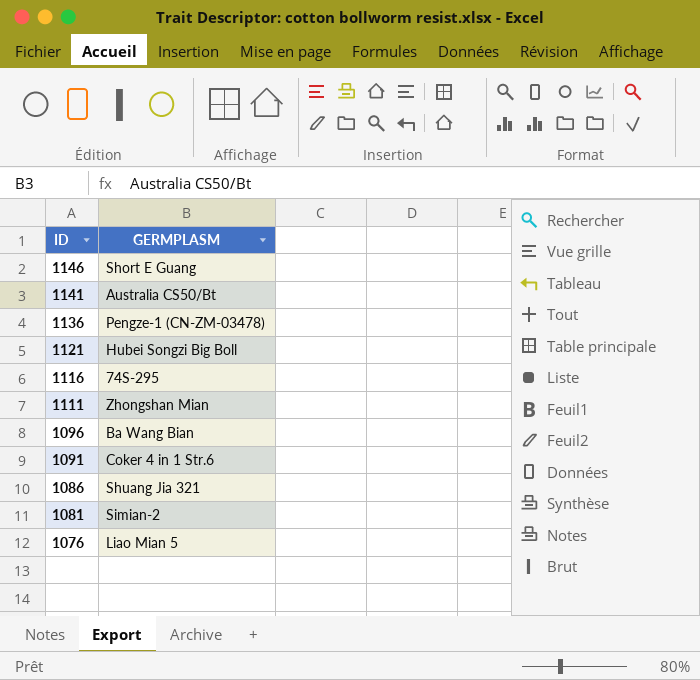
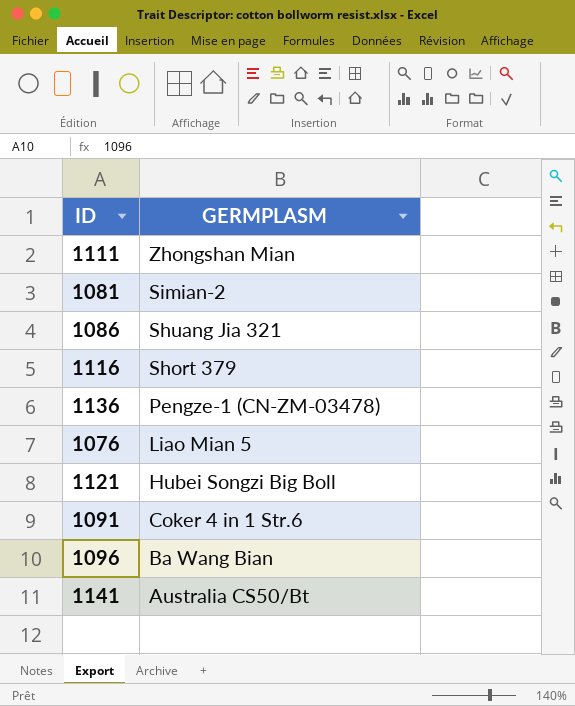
row order: ID descending -> GERMPLASM descending
row 1146: Short E Guang -> none
1116 | GERMPLASM: 74S-295 -> Short 379

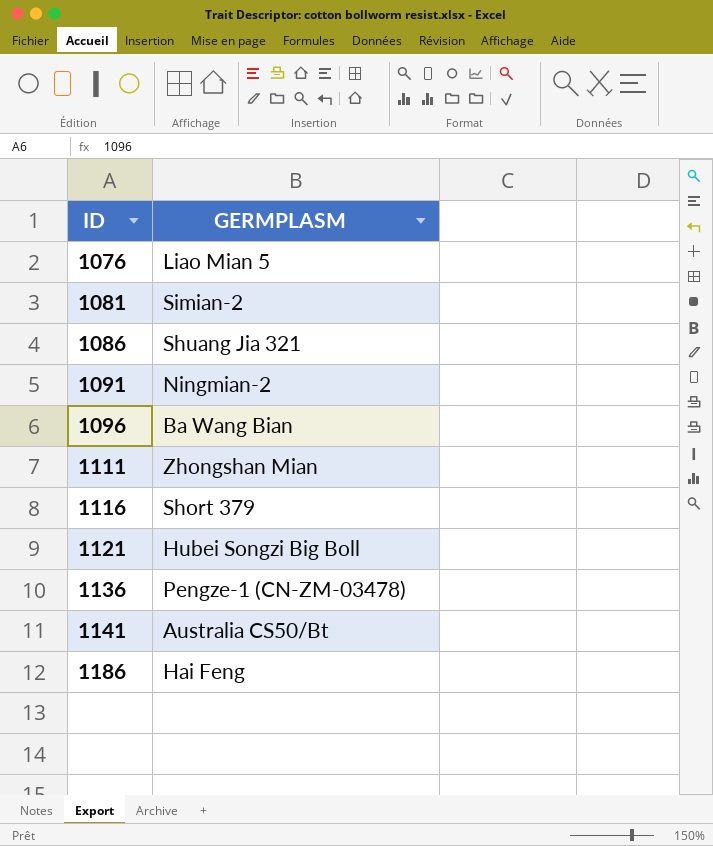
row order: GERMPLASM descending -> ID ascending
1091 | GERMPLASM: Coker 4 in 1 Str.6 -> Ningmian-2
row 1186: none -> Hai Feng

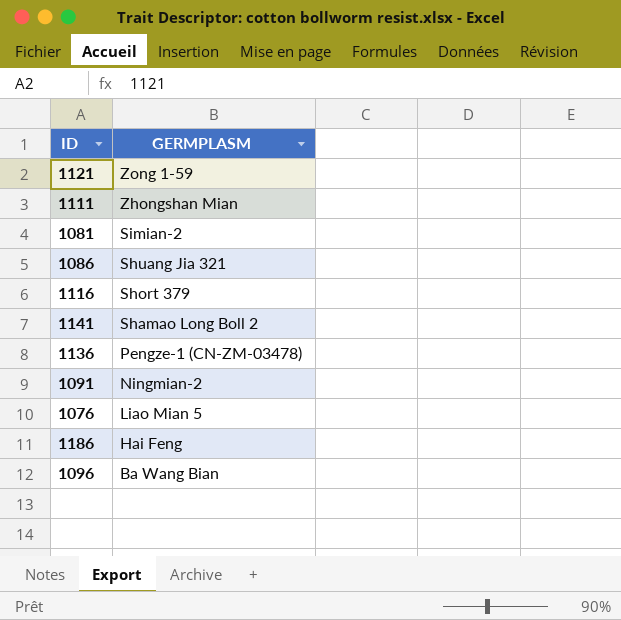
row order: ID ascending -> GERMPLASM descending
1121 | GERMPLASM: Hubei Songzi Big Boll -> Zong 1-59
1141 | GERMPLASM: Australia CS50/Bt -> Shamao Long Boll 2

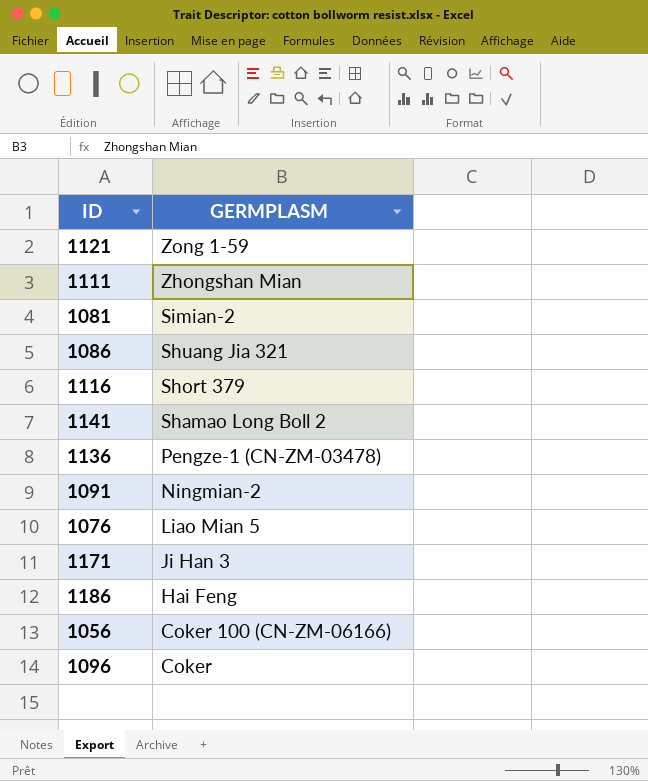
row 1171: none -> Ji Han 3
row 1056: none -> Coker 100 (CN-ZM-06166)
1096 | GERMPLASM: Ba Wang Bian -> Coker

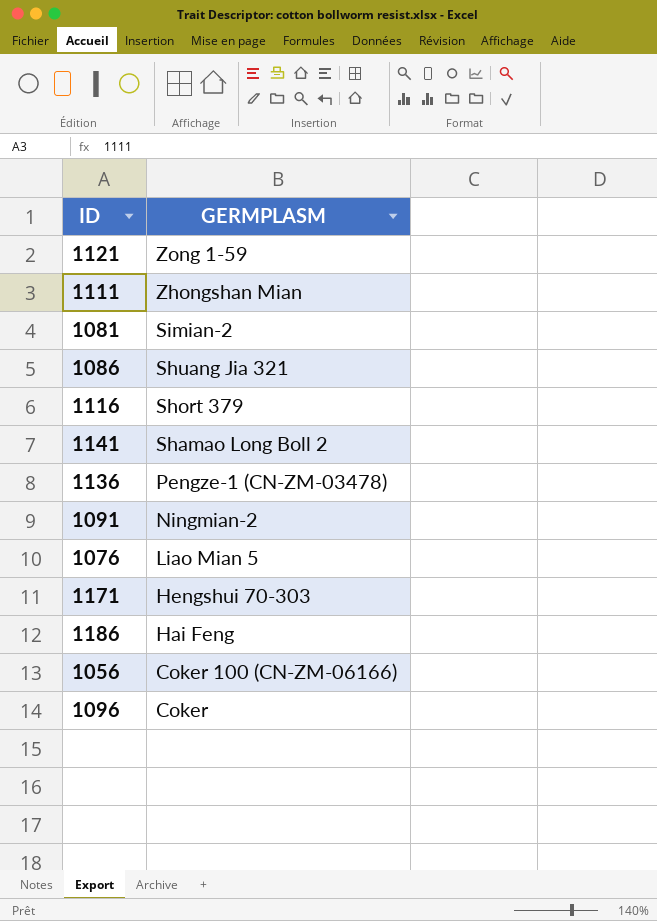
1171 | GERMPLASM: Ji Han 3 -> Hengshui 70-303

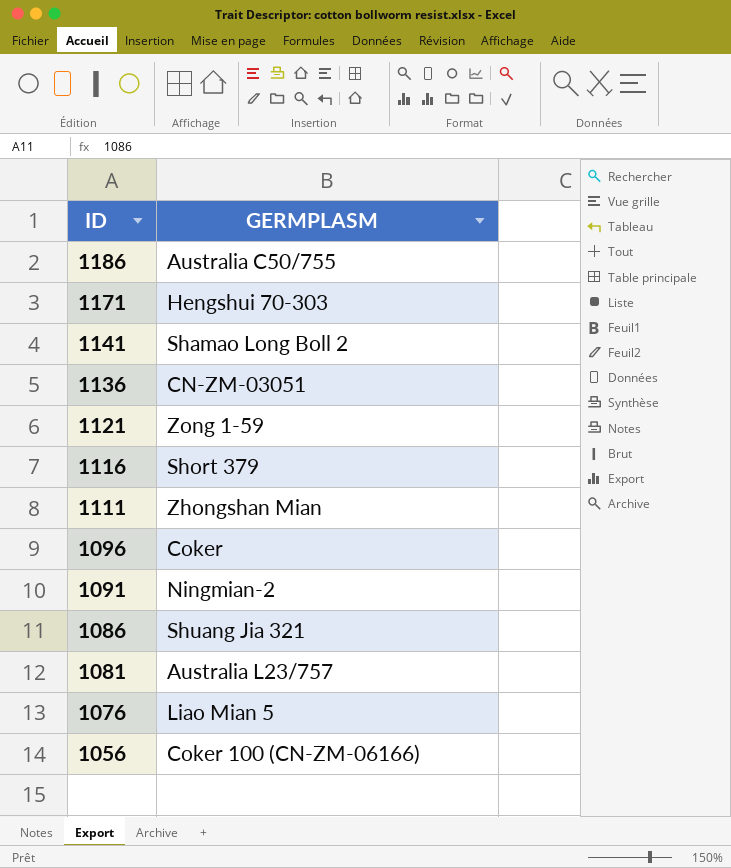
row order: GERMPLASM descending -> ID descending
1186 | GERMPLASM: Hai Feng -> Australia C50/755
1136 | GERMPLASM: Pengze-1 (CN-ZM-03478) -> CN-ZM-03051
1081 | GERMPLASM: Simian-2 -> Australia L23/757

